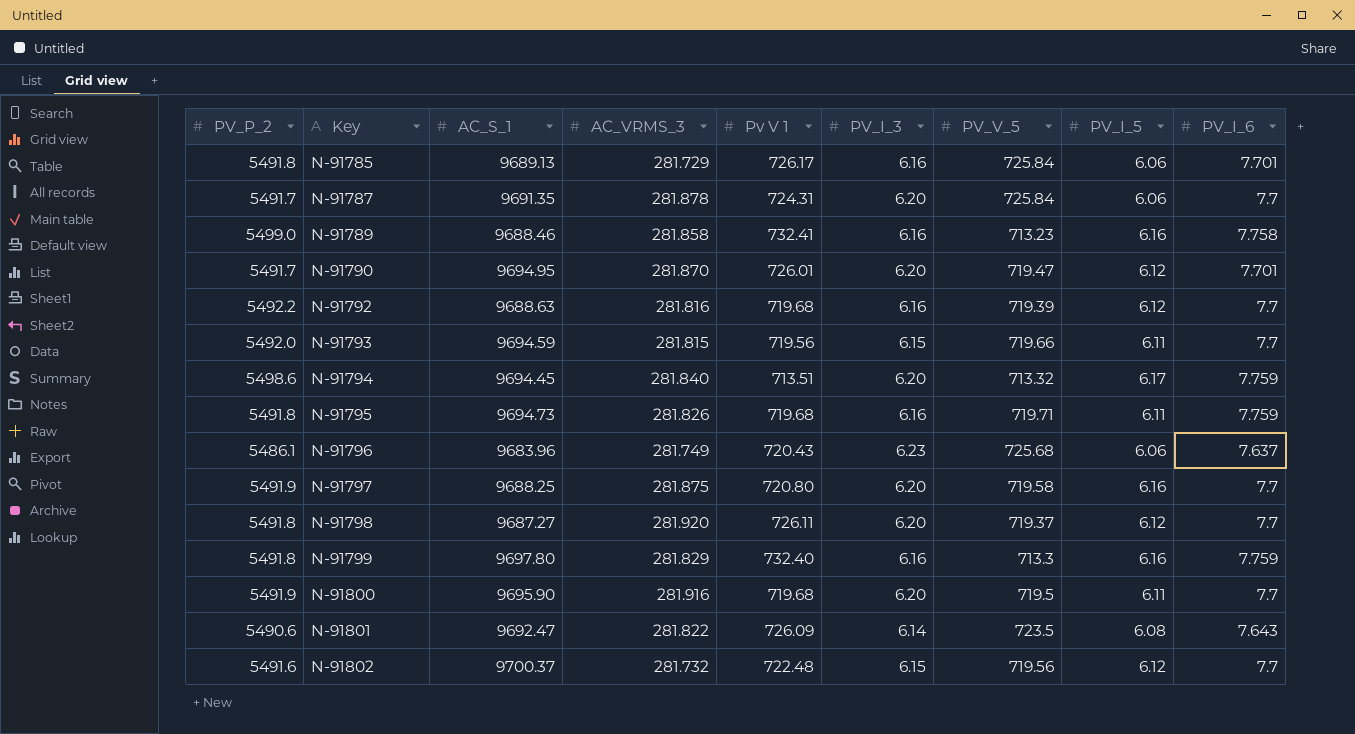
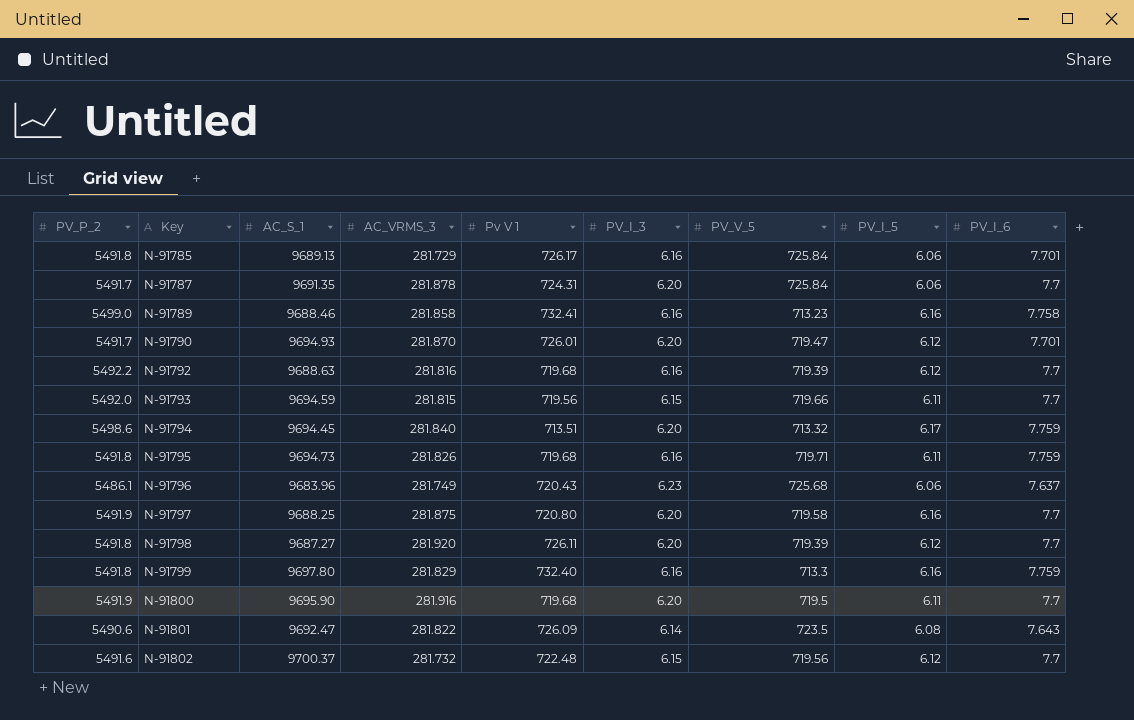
N-91790 | AC_S_1: 9694.95 -> 9694.93
N-91798 | PV_V_5: 719.37 -> 719.39

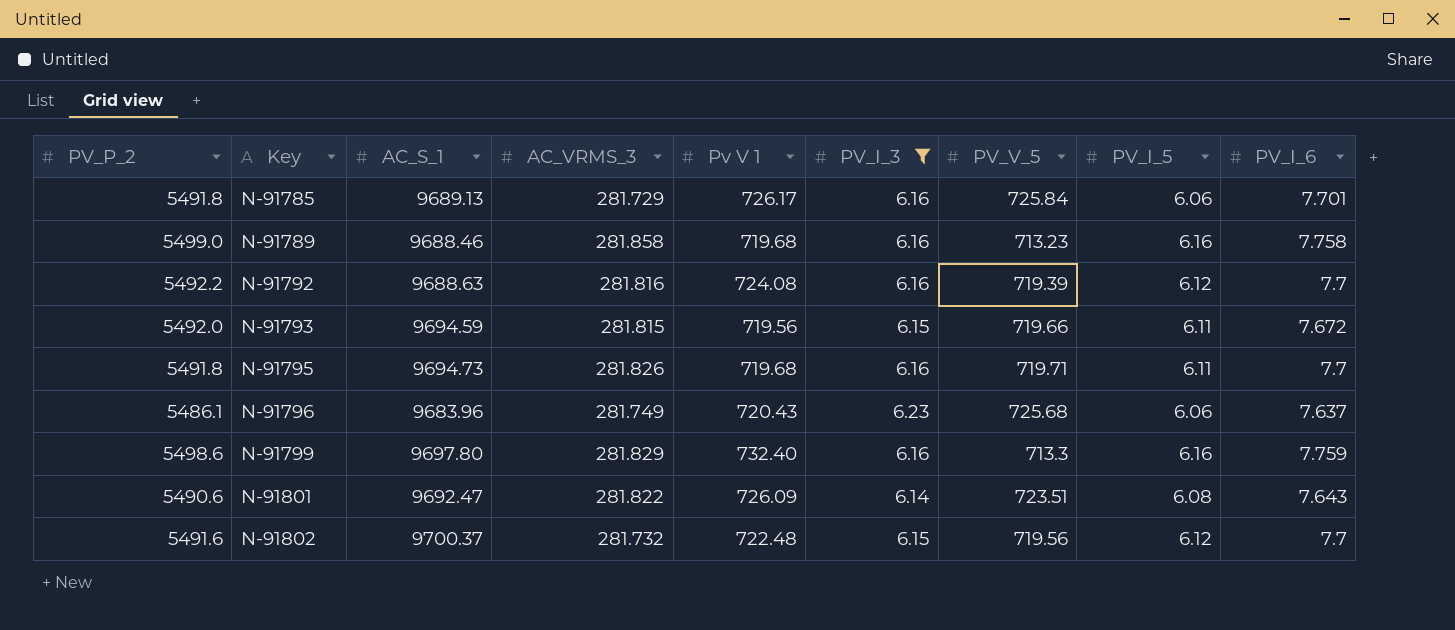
filter: none -> PV_I_3 != 6.20
N-91789 | Pv V 1: 732.41 -> 719.68
N-91792 | Pv V 1: 719.68 -> 724.08
N-91793 | PV_I_6: 7.7 -> 7.672
N-91795 | PV_I_6: 7.759 -> 7.7
N-91799 | PV_P_2: 5491.8 -> 5498.6
N-91801 | PV_V_5: 723.5 -> 723.51

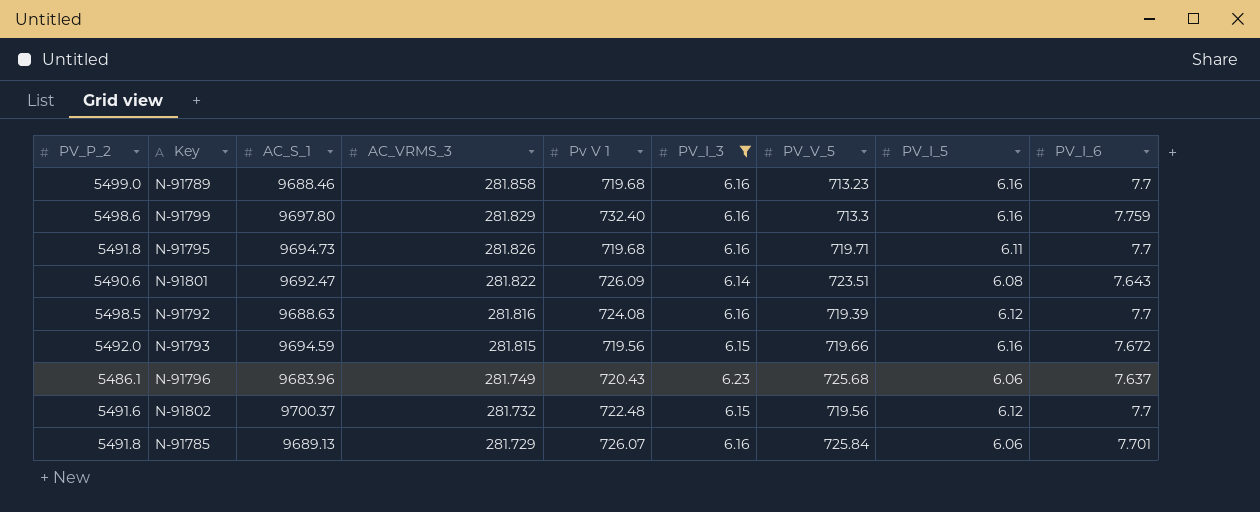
row order: Key ascending -> AC_VRMS_3 descending
N-91789 | PV_I_6: 7.758 -> 7.7
N-91792 | PV_P_2: 5492.2 -> 5498.5
N-91793 | PV_I_5: 6.11 -> 6.16
N-91785 | Pv V 1: 726.17 -> 726.07

